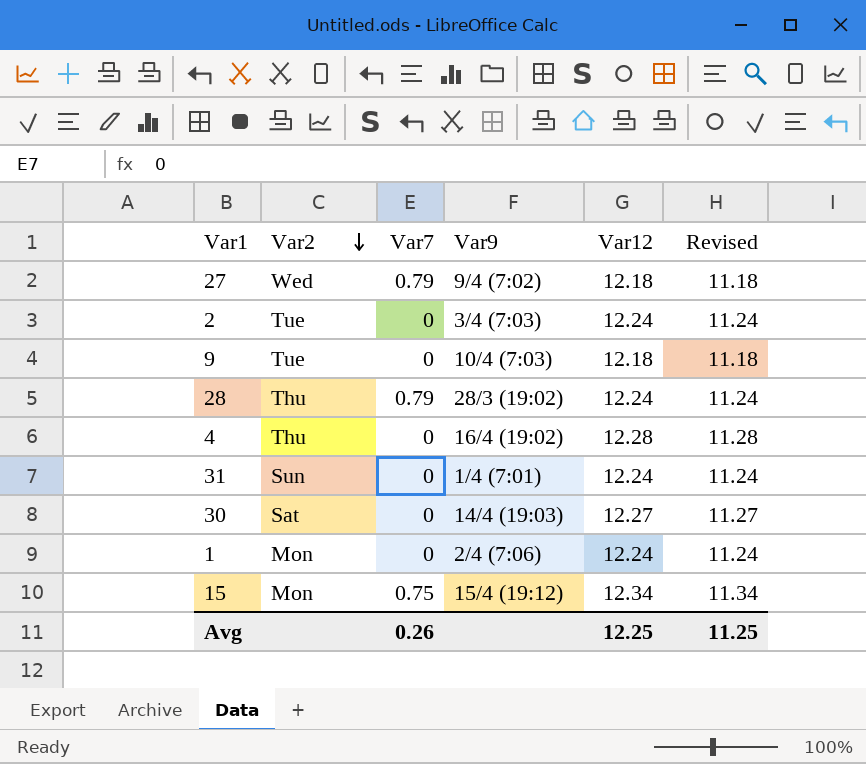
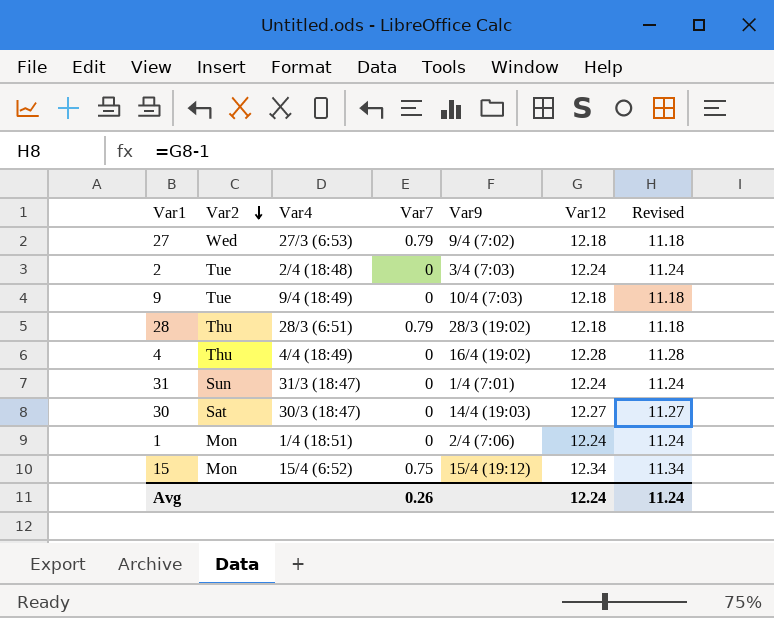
column Var4 | position: none -> 3
28 | Var12: 12.24 -> 12.18
28 | Revised: 11.24 -> 11.18
Avg | Var12: 12.25 -> 12.24
Avg | Revised: 11.25 -> 11.24

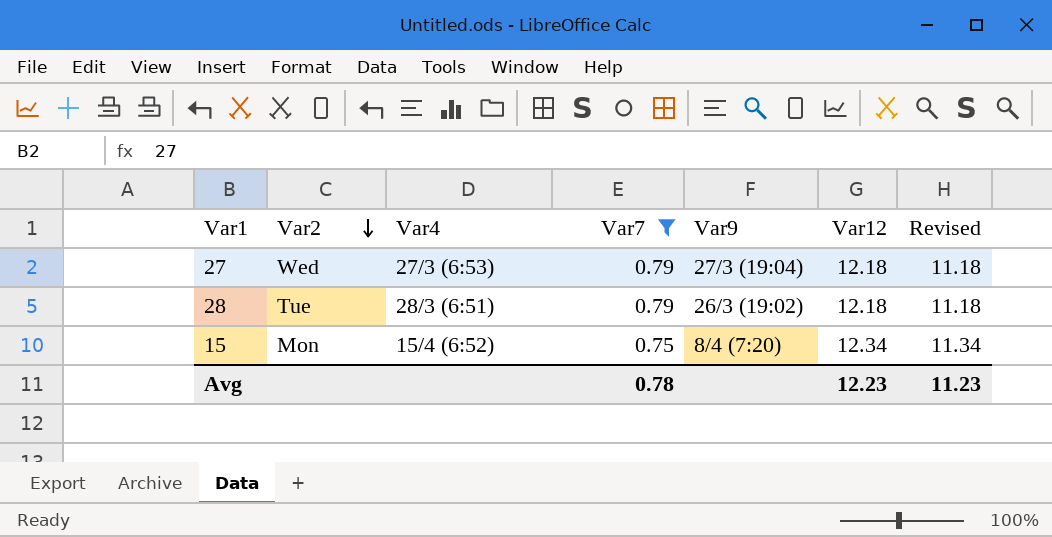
filter: none -> Var7 != 0
27 | Var9: 9/4 (7:02) -> 27/3 (19:04)
28 | Var2: Thu -> Tue
28 | Var9: 28/3 (19:02) -> 26/3 (19:02)
15 | Var9: 15/4 (19:12) -> 8/4 (7:20)
Avg | Var7: 0.26 -> 0.78
Avg | Var12: 12.24 -> 12.23
Avg | Revised: 11.24 -> 11.23

